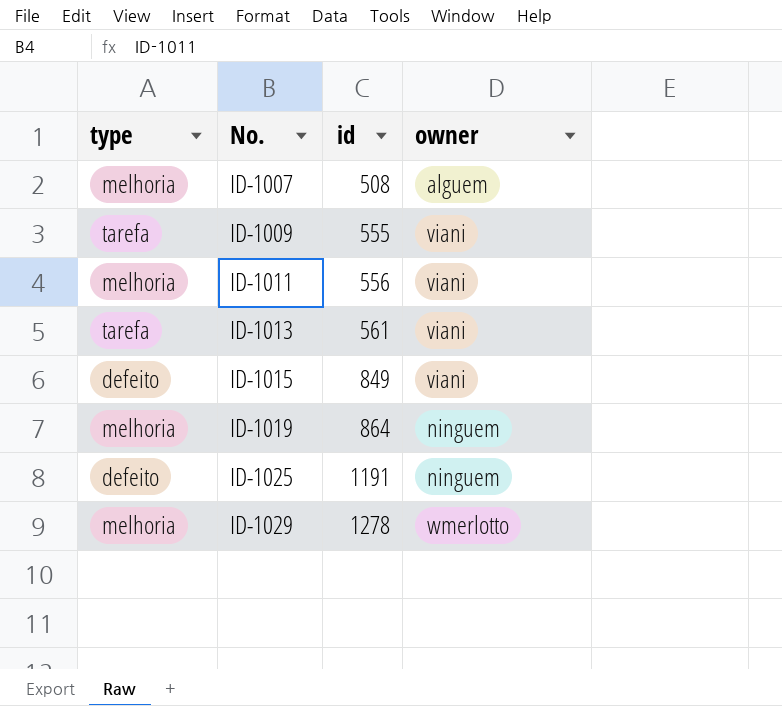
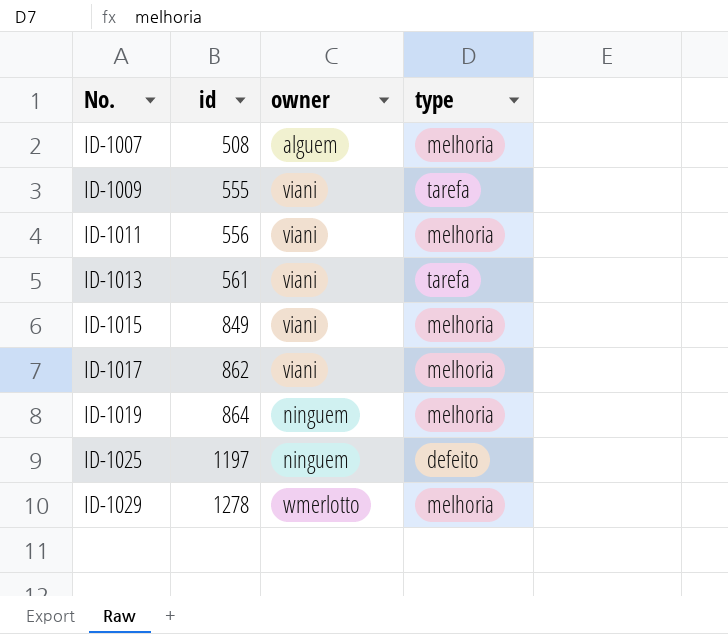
column type | position: 1 -> 4
ID-1015 | type: defeito -> melhoria
row ID-1017: none -> 862 | viani | melhoria
ID-1025 | id: 1191 -> 1197

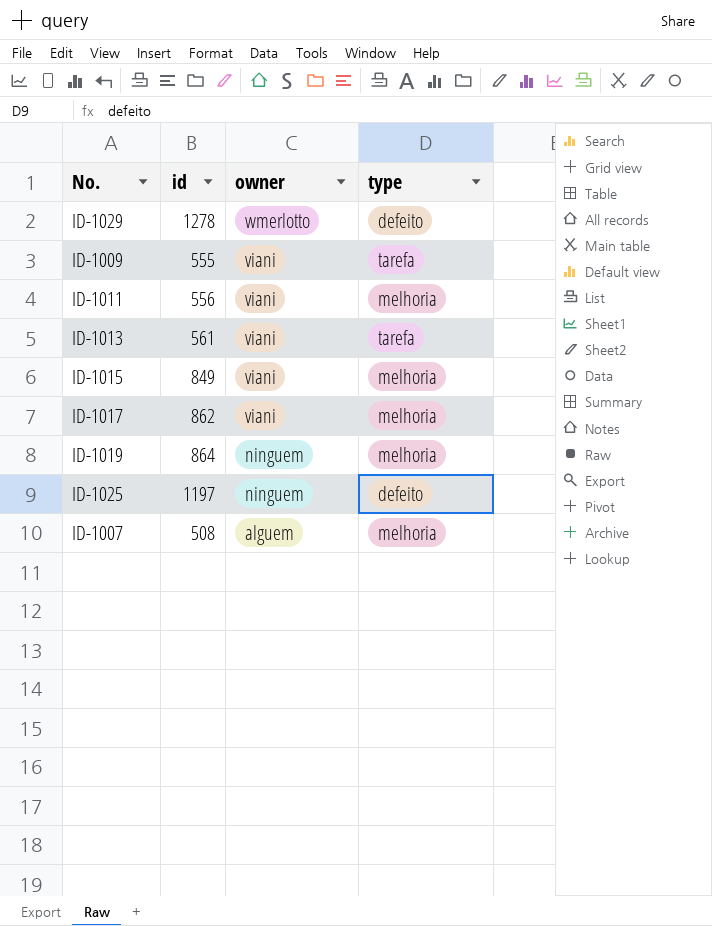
row order: No. ascending -> owner descending
ID-1029 | type: melhoria -> defeito

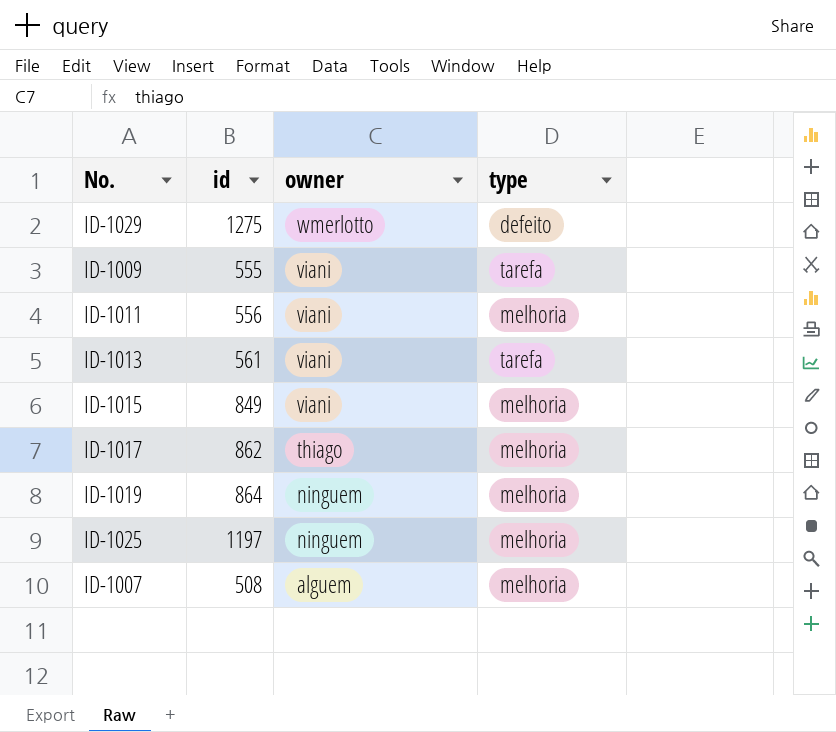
ID-1029 | id: 1278 -> 1275
ID-1017 | owner: viani -> thiago
ID-1025 | type: defeito -> melhoria

